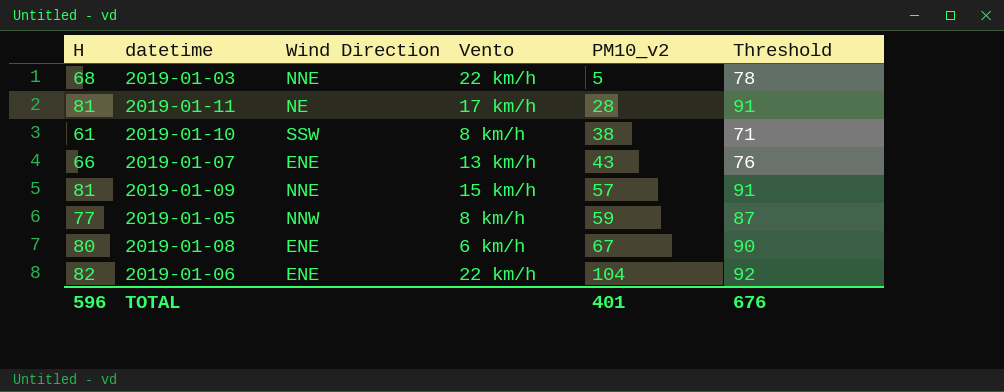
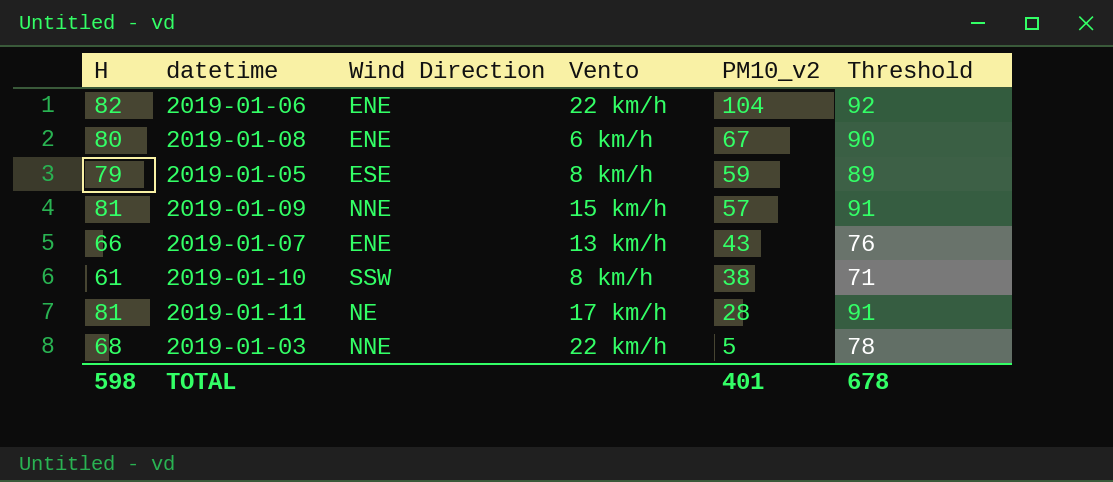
row order: PM10_v2 ascending -> PM10_v2 descending
2019-01-05 | H: 77 -> 79
2019-01-05 | Wind Direction: NNW -> ESE
2019-01-05 | Threshold: 87 -> 89
TOTAL | H: 596 -> 598
TOTAL | Threshold: 676 -> 678

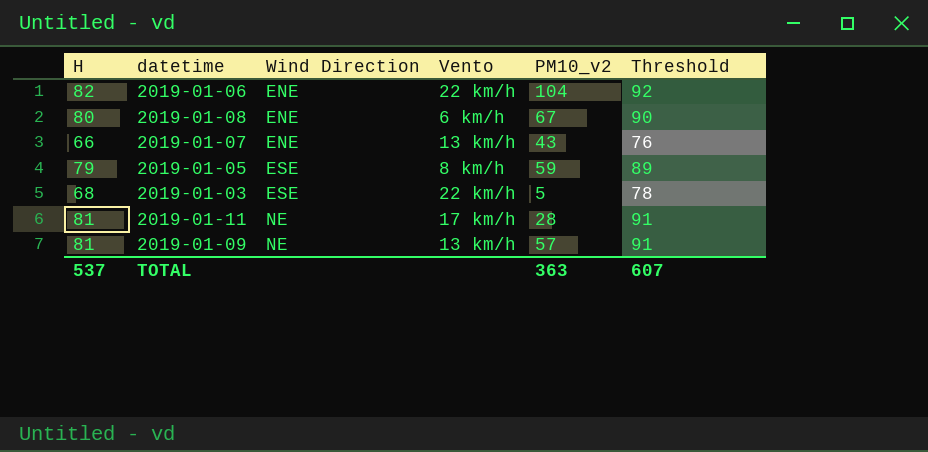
row order: PM10_v2 descending -> Wind Direction ascending
row 2019-01-10: 61 | SSW | 8 km/h | 38 | 71 -> none
2019-01-03 | Wind Direction: NNE -> ESE
2019-01-09 | Wind Direction: NNE -> NE
2019-01-09 | Vento: 15 km/h -> 13 km/h
TOTAL | H: 598 -> 537
TOTAL | PM10_v2: 401 -> 363
TOTAL | Threshold: 678 -> 607

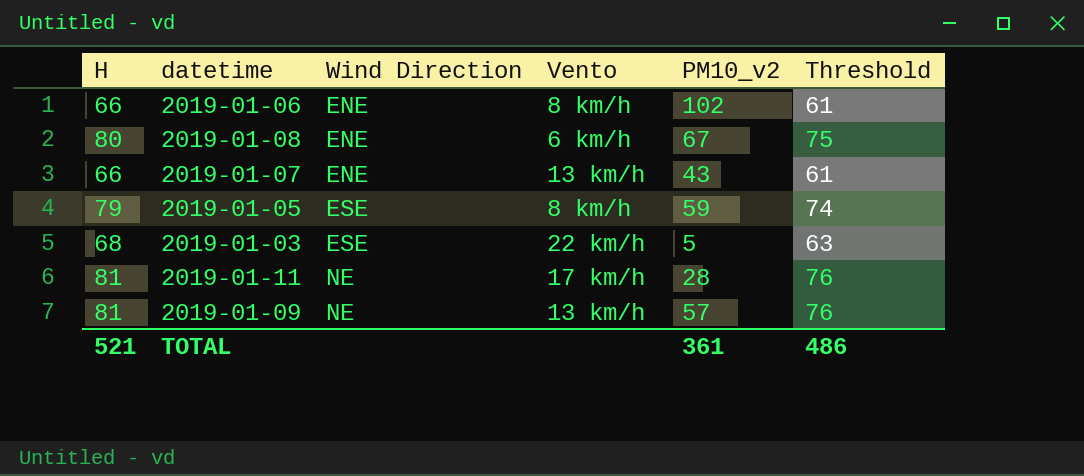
column Threshold | formula: [H] + 10 -> [H] - 5
2019-01-06 | H: 82 -> 66
2019-01-06 | Vento: 22 km/h -> 8 km/h
2019-01-06 | PM10_v2: 104 -> 102
TOTAL | H: 537 -> 521
TOTAL | PM10_v2: 363 -> 361
TOTAL | Threshold: 607 -> 486

